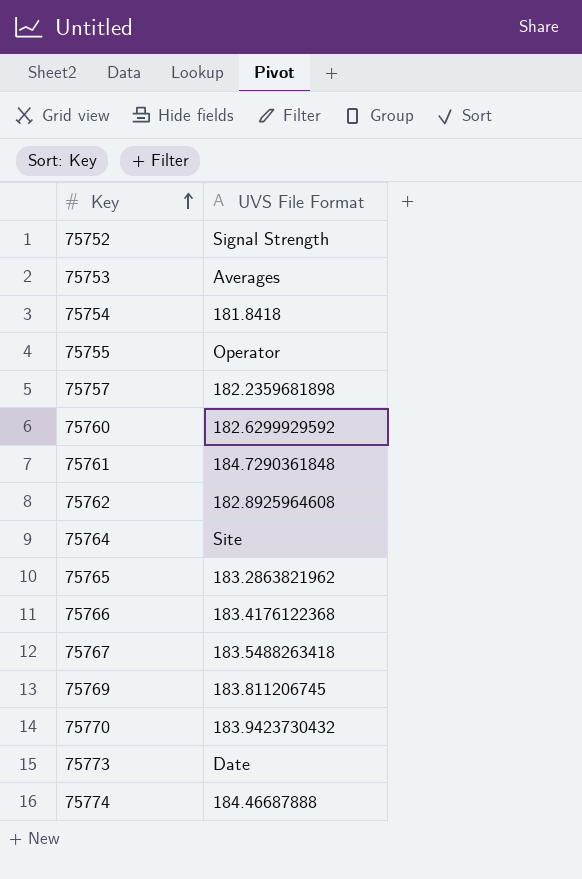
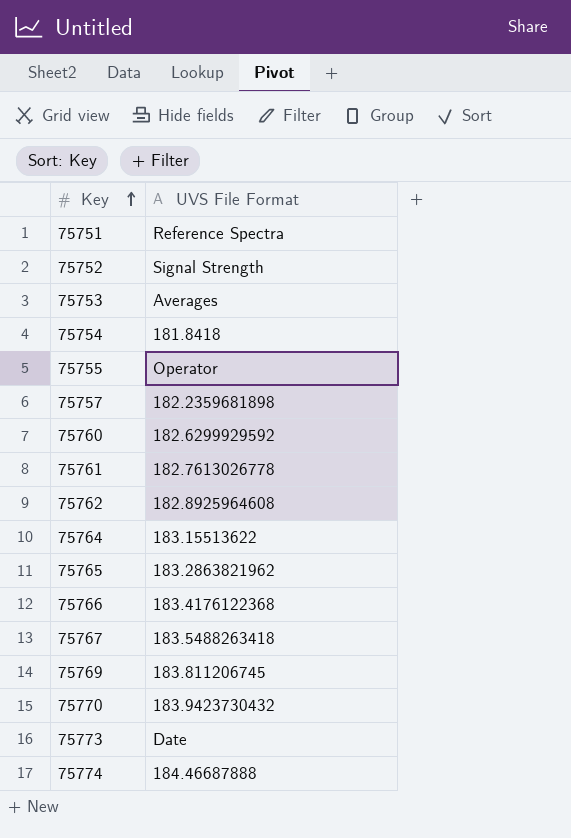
row 75751: none -> Reference Spectra
75761 | UVS File Format: 184.7290361848 -> 182.7613026778
75764 | UVS File Format: Site -> 183.15513622

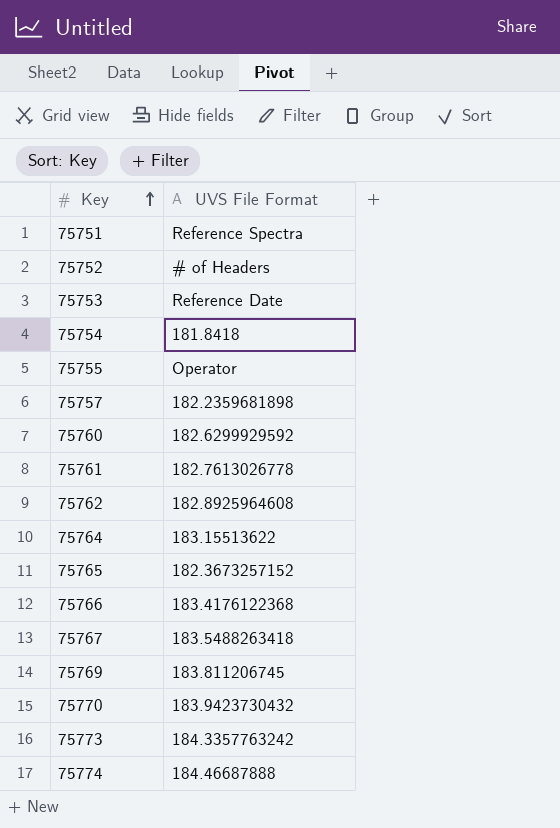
75752 | UVS File Format: Signal Strength -> # of Headers
75753 | UVS File Format: Averages -> Reference Date
75765 | UVS File Format: 183.2863821962 -> 182.3673257152
75773 | UVS File Format: Date -> 184.3357763242

